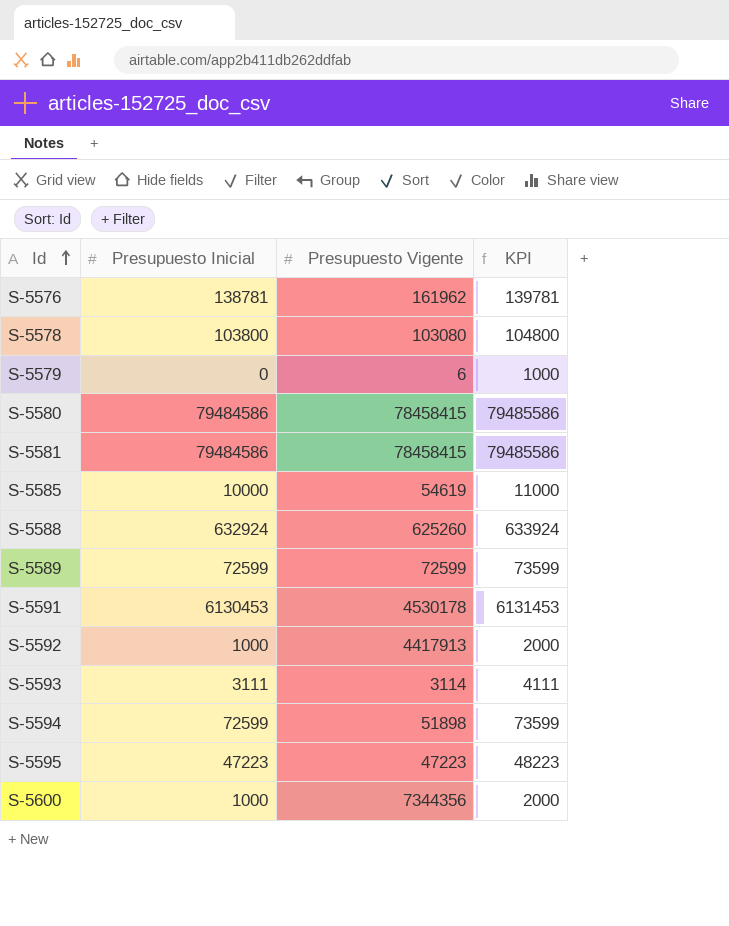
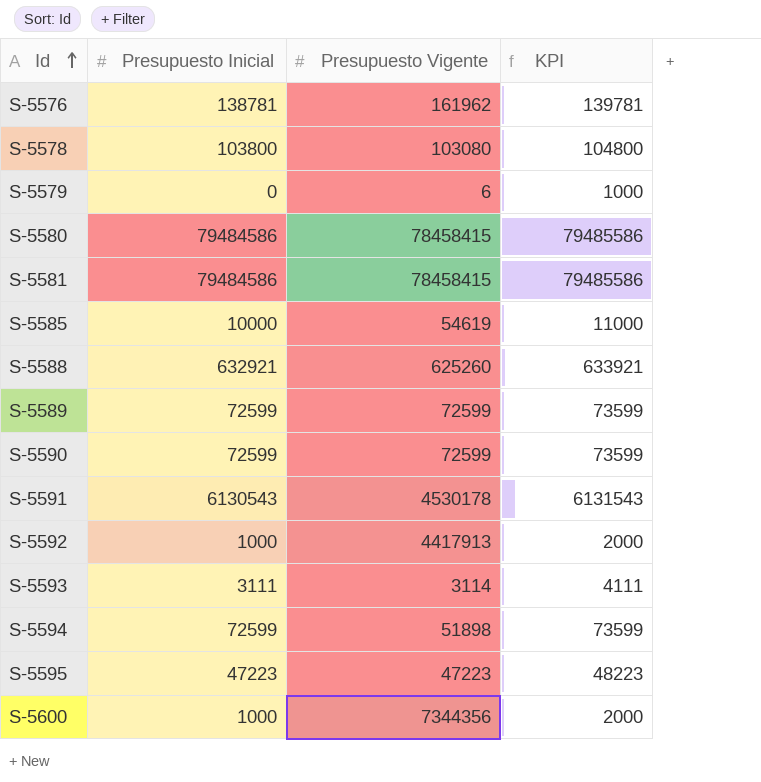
S-5588 | Presupuesto Inicial: 632924 -> 632921
S-5588 | KPI: 633924 -> 633921
row S-5590: none -> 72599 | 72599 | 73599
S-5591 | Presupuesto Inicial: 6130453 -> 6130543
S-5591 | KPI: 6131453 -> 6131543

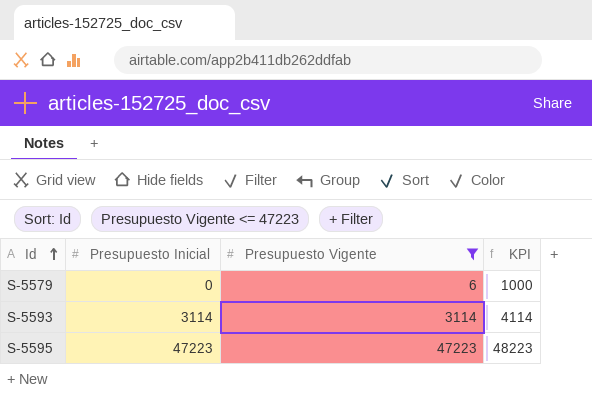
filter: none -> Presupuesto Vigente <= 47223
S-5593 | Presupuesto Inicial: 3111 -> 3114
S-5593 | KPI: 4111 -> 4114

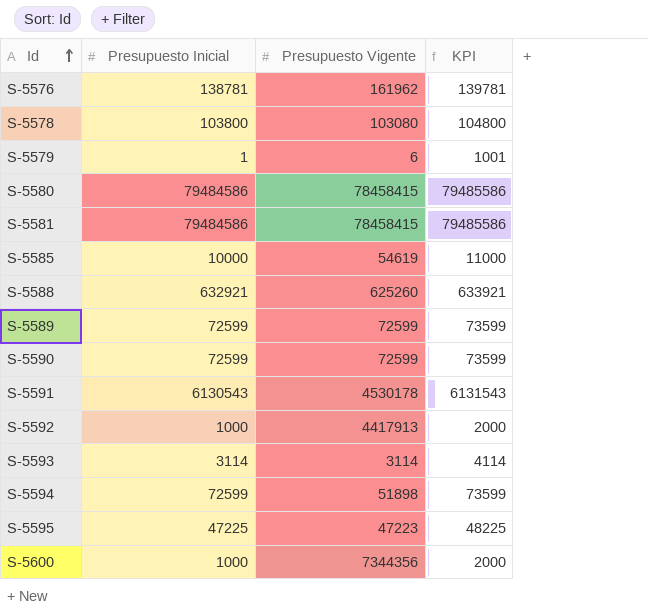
filter: Presupuesto Vigente <= 47223 -> none
S-5579 | Presupuesto Inicial: 0 -> 1
S-5579 | KPI: 1000 -> 1001
S-5595 | Presupuesto Inicial: 47223 -> 47225
S-5595 | KPI: 48223 -> 48225

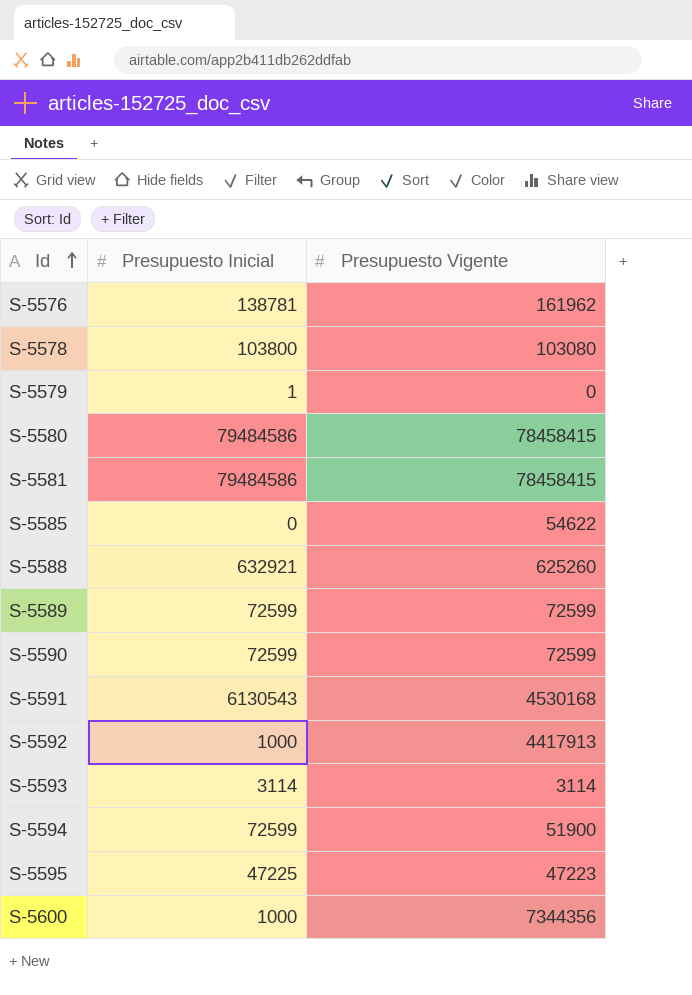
column KPI | formula: [Presupuesto Inicial] + 1000 -> none
S-5579 | Presupuesto Vigente: 6 -> 0
S-5585 | Presupuesto Inicial: 10000 -> 0
S-5585 | Presupuesto Vigente: 54619 -> 54622
S-5591 | Presupuesto Vigente: 4530178 -> 4530168
S-5594 | Presupuesto Vigente: 51898 -> 51900

